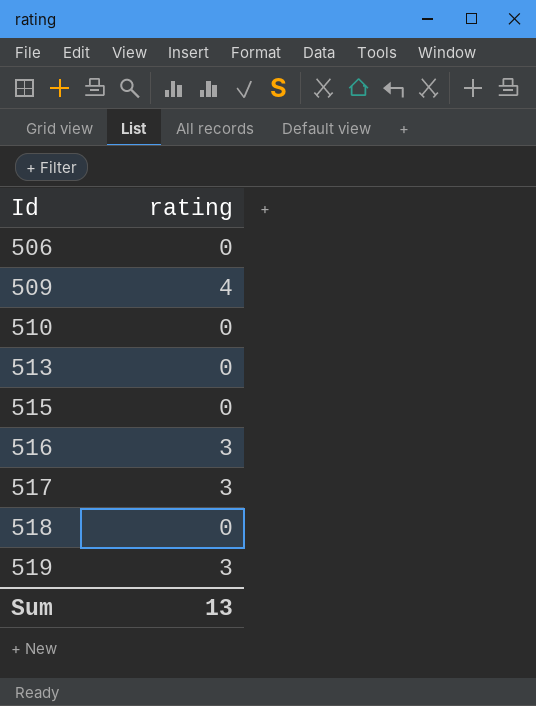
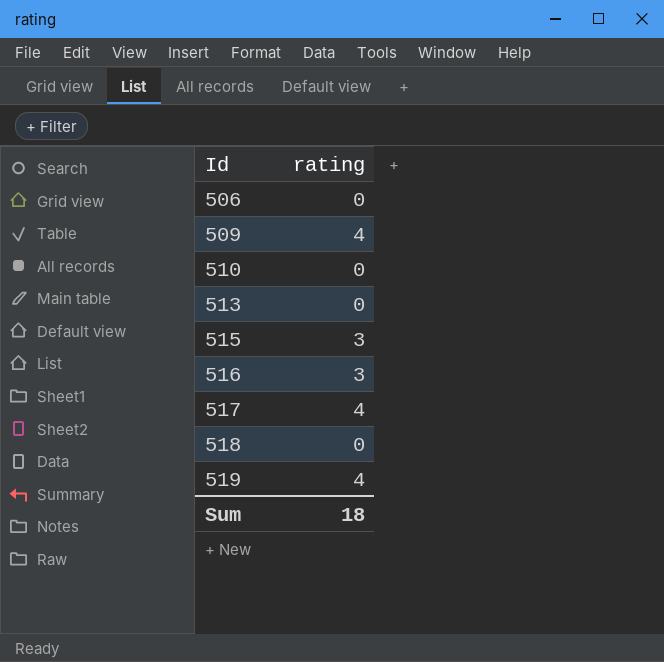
515 | rating: 0 -> 3
517 | rating: 3 -> 4
519 | rating: 3 -> 4
Sum | rating: 13 -> 18

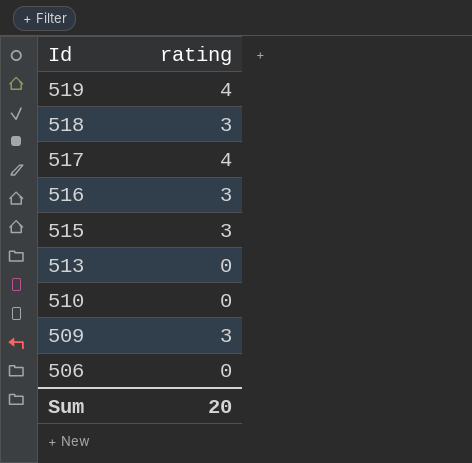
row order: Id ascending -> Id descending
518 | rating: 0 -> 3
509 | rating: 4 -> 3
Sum | rating: 18 -> 20

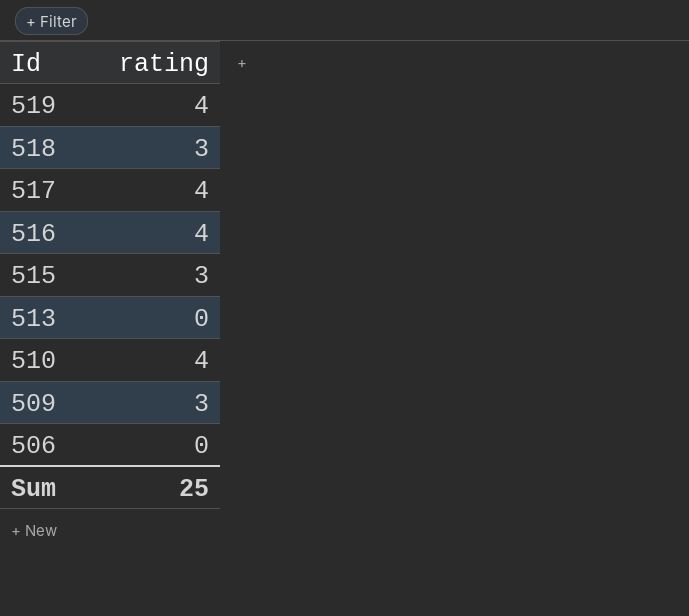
516 | rating: 3 -> 4
510 | rating: 0 -> 4
Sum | rating: 20 -> 25

